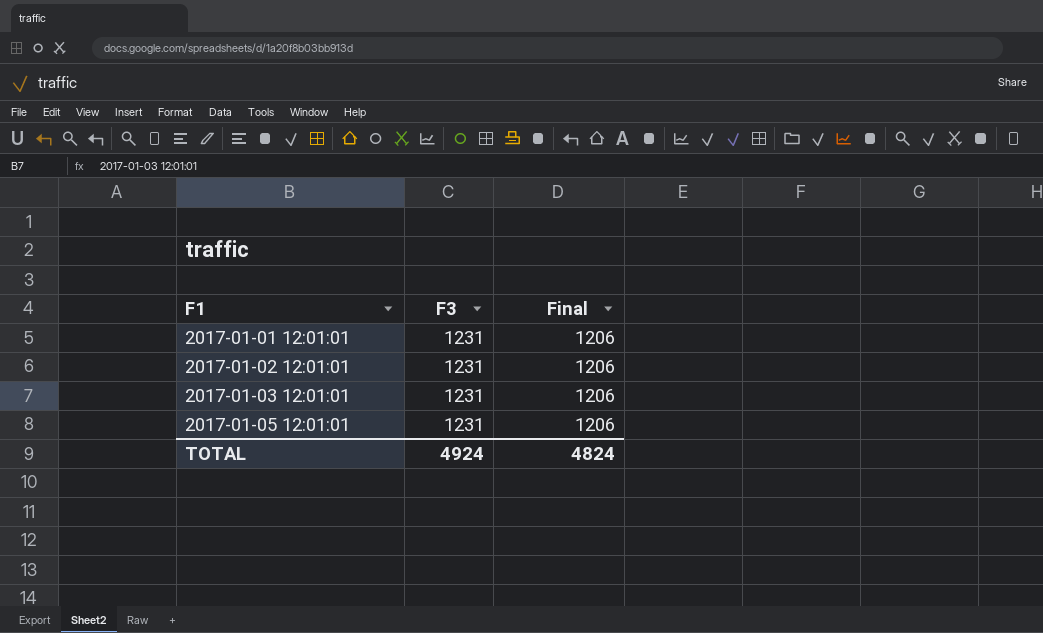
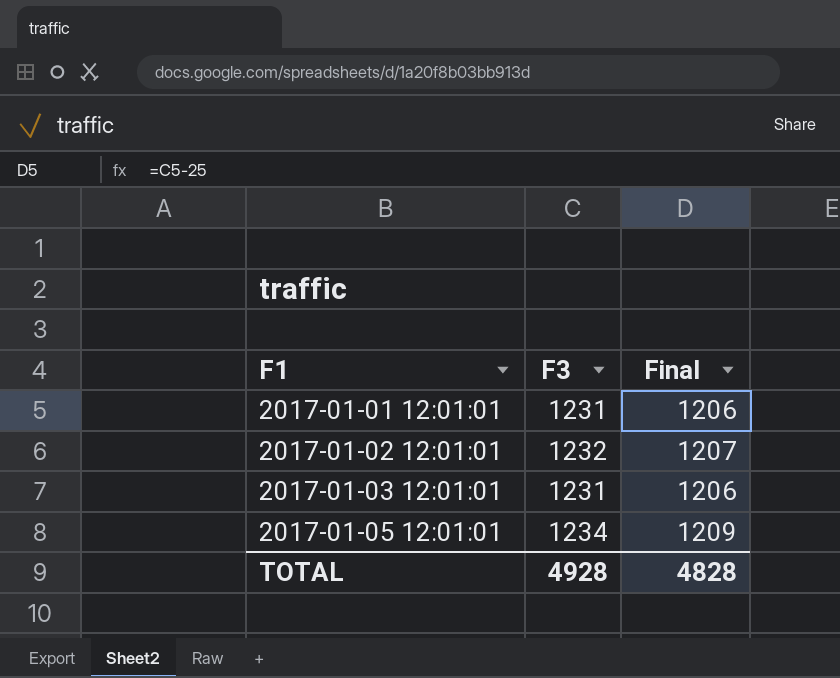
2017-01-02 12:01:01 | F3: 1231 -> 1232
2017-01-02 12:01:01 | Final: 1206 -> 1207
2017-01-05 12:01:01 | F3: 1231 -> 1234
2017-01-05 12:01:01 | Final: 1206 -> 1209
TOTAL | F3: 4924 -> 4928
TOTAL | Final: 4824 -> 4828

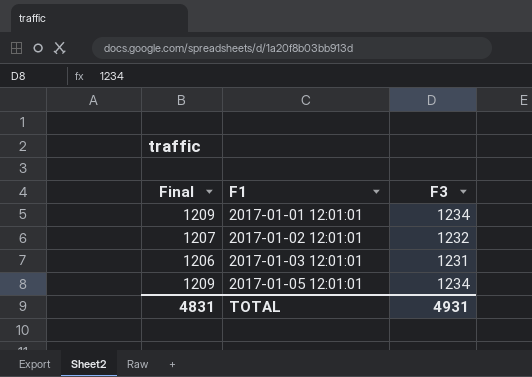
column Final | position: 3 -> 1
2017-01-01 12:01:01 | Final: 1206 -> 1209
2017-01-01 12:01:01 | F3: 1231 -> 1234
TOTAL | Final: 4828 -> 4831
TOTAL | F3: 4928 -> 4931

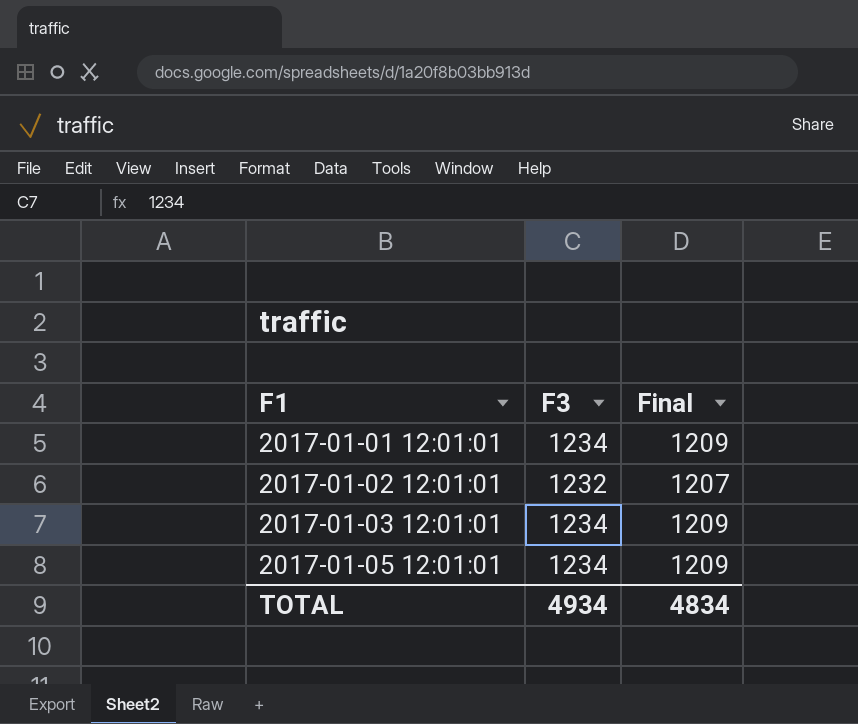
column Final | position: 1 -> 3
2017-01-03 12:01:01 | F3: 1231 -> 1234
2017-01-03 12:01:01 | Final: 1206 -> 1209
TOTAL | F3: 4931 -> 4934
TOTAL | Final: 4831 -> 4834

